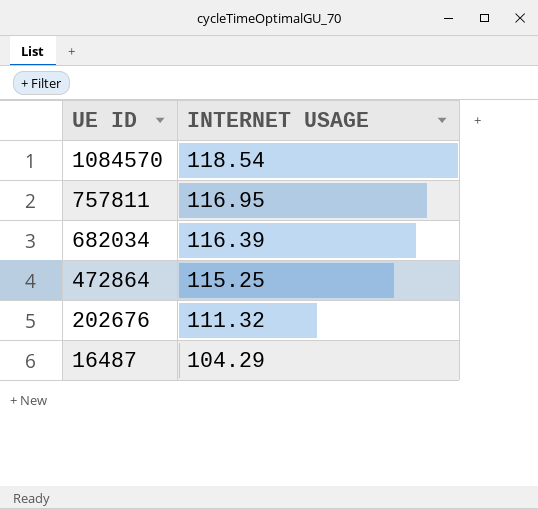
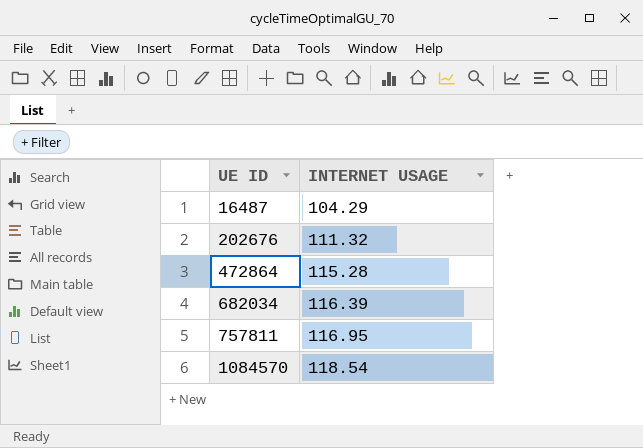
row order: UE ID descending -> UE ID ascending
472864 | INTERNET USAGE: 115.25 -> 115.28

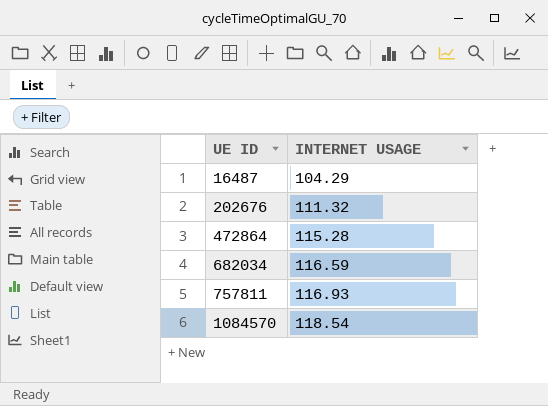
682034 | INTERNET USAGE: 116.39 -> 116.59
757811 | INTERNET USAGE: 116.95 -> 116.93

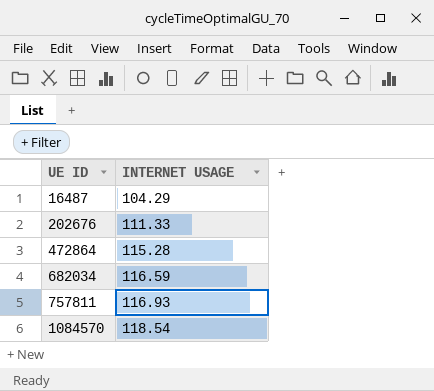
202676 | INTERNET USAGE: 111.32 -> 111.33

